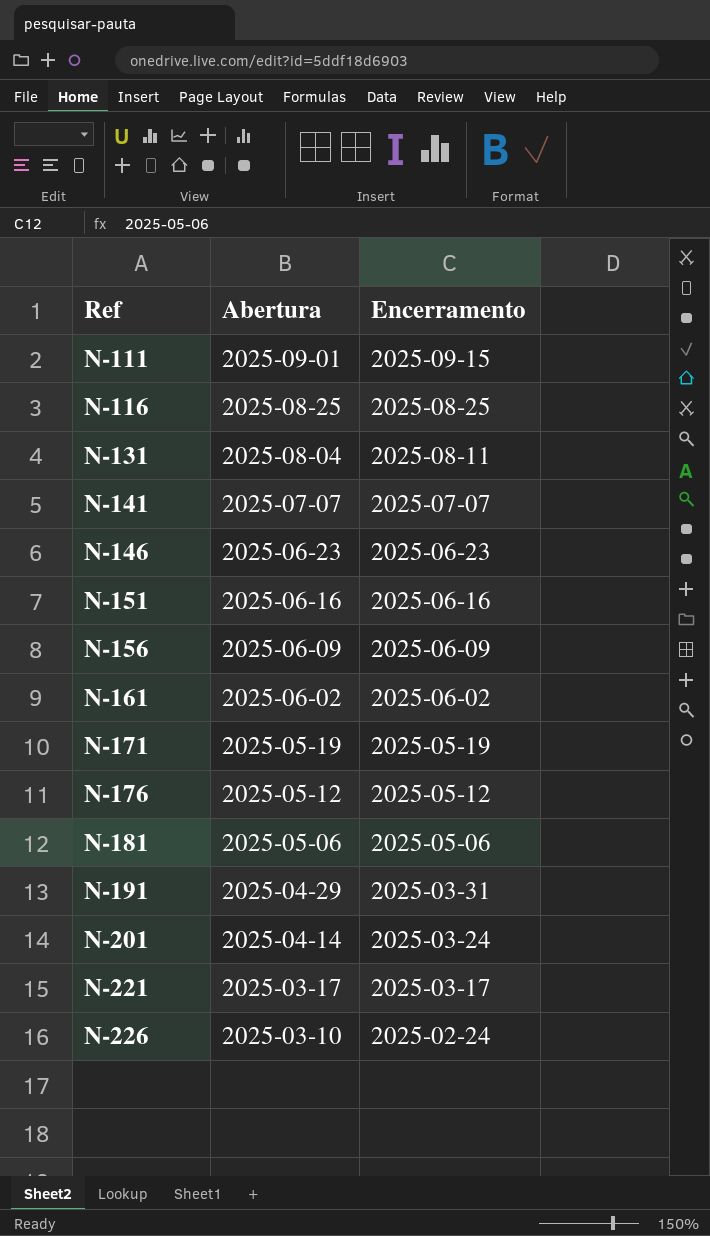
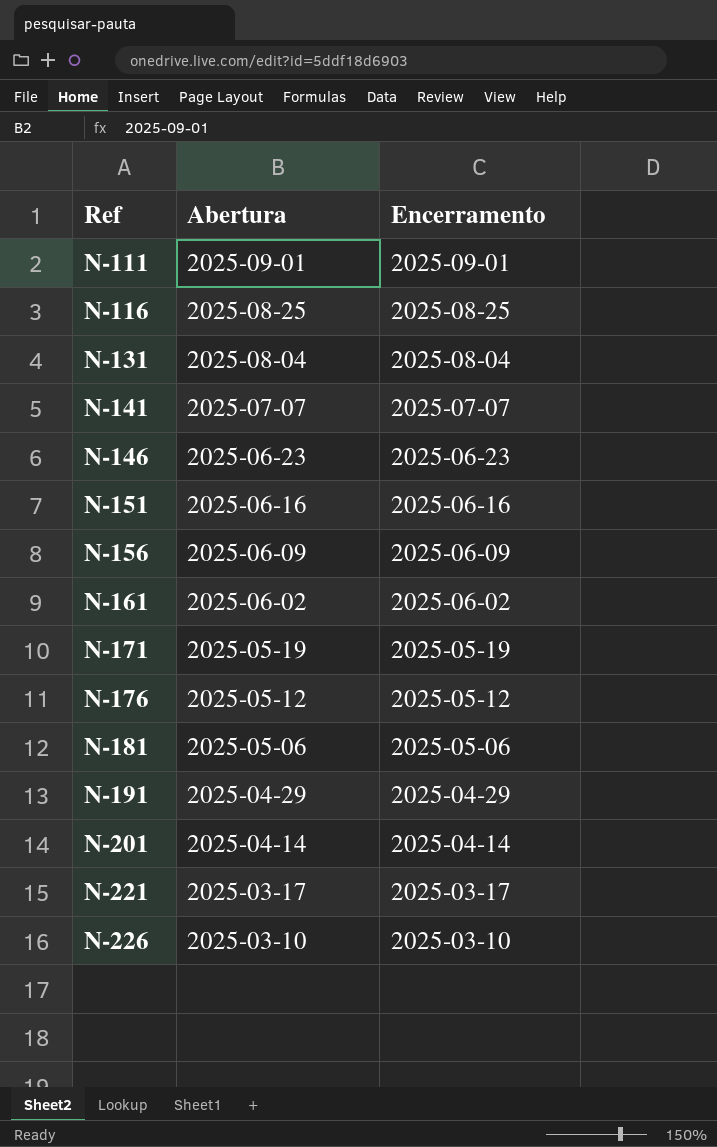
N-111 | Encerramento: 2025-09-15 -> 2025-09-01
N-131 | Encerramento: 2025-08-11 -> 2025-08-04
N-191 | Encerramento: 2025-03-31 -> 2025-04-29
N-201 | Encerramento: 2025-03-24 -> 2025-04-14
N-226 | Encerramento: 2025-02-24 -> 2025-03-10

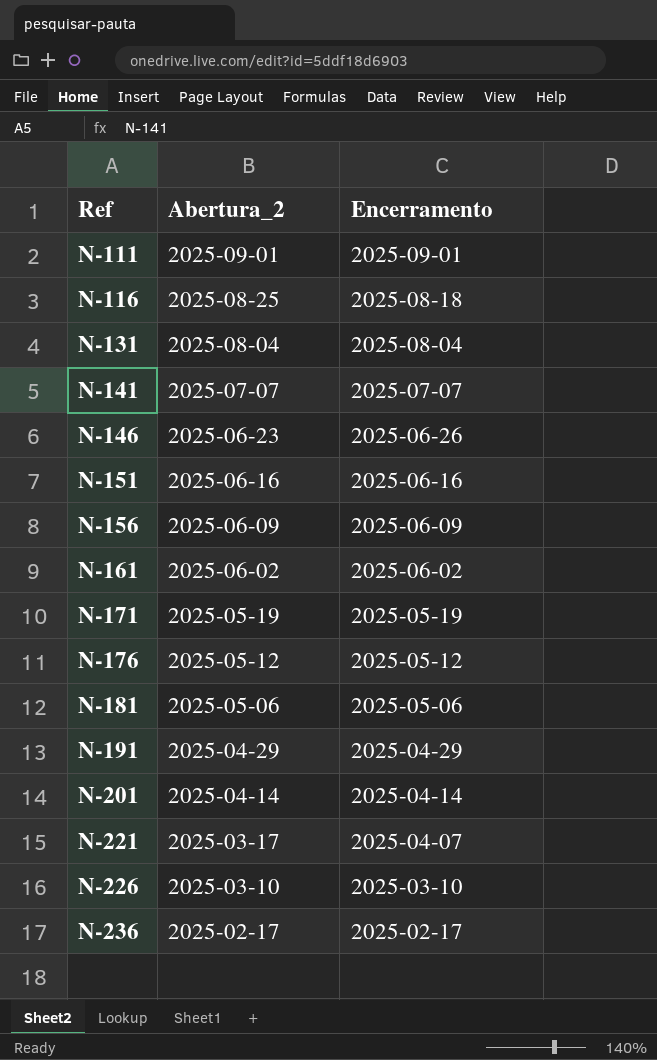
column name: Abertura -> Abertura_2
N-116 | Encerramento: 2025-08-25 -> 2025-08-18
N-146 | Encerramento: 2025-06-23 -> 2025-06-26
N-221 | Encerramento: 2025-03-17 -> 2025-04-07
row N-236: none -> 2025-02-17 | 2025-02-17

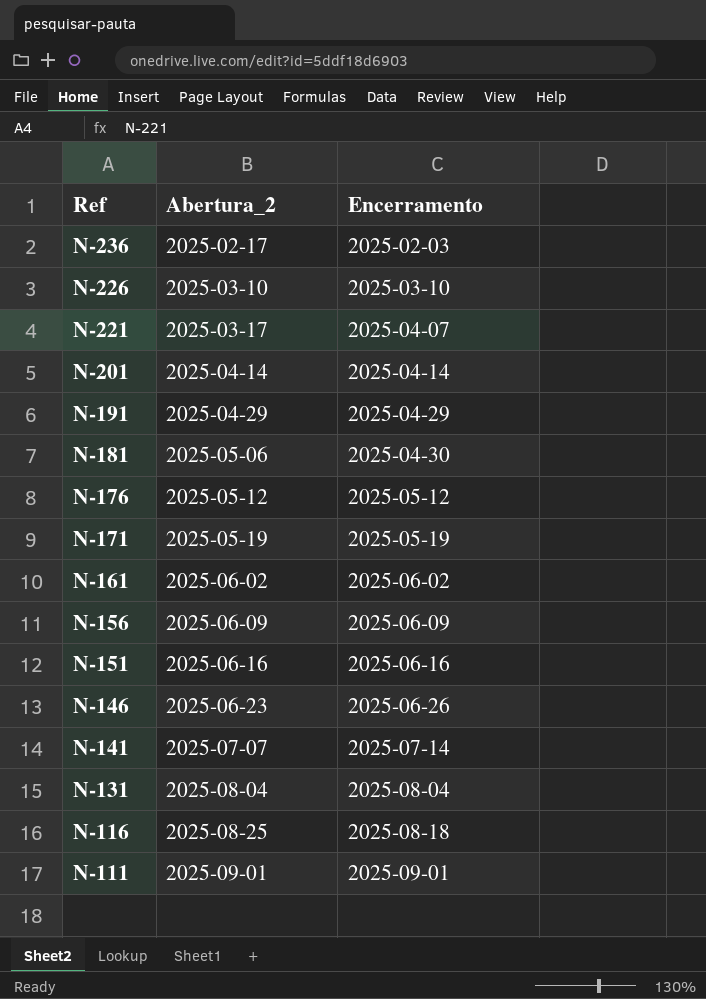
row order: Ref ascending -> Ref descending
N-236 | Encerramento: 2025-02-17 -> 2025-02-03
N-181 | Encerramento: 2025-05-06 -> 2025-04-30
N-141 | Encerramento: 2025-07-07 -> 2025-07-14

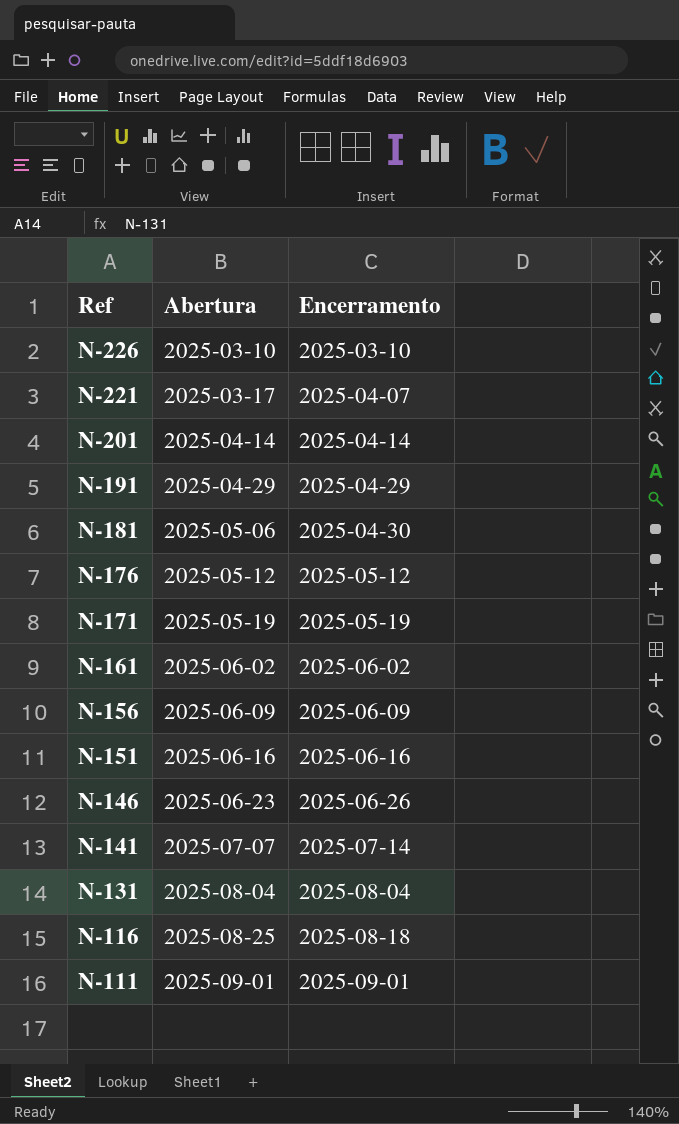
column name: Abertura_2 -> Abertura
row N-236: 2025-02-17 | 2025-02-03 -> none

